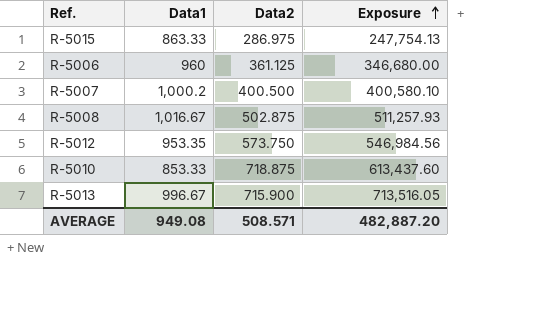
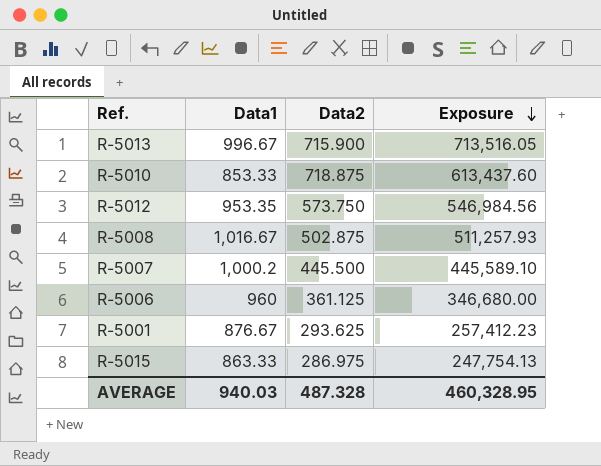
row order: Exposure ascending -> Exposure descending
R-5007 | Data2: 400.500 -> 445.500
R-5007 | Exposure: 400,580.10 -> 445,589.10
row R-5001: none -> 876.67 | 293.625 | 257,412.23
AVERAGE | Data1: 949.08 -> 940.03
AVERAGE | Data2: 508.571 -> 487.328
AVERAGE | Exposure: 482,887.20 -> 460,328.95

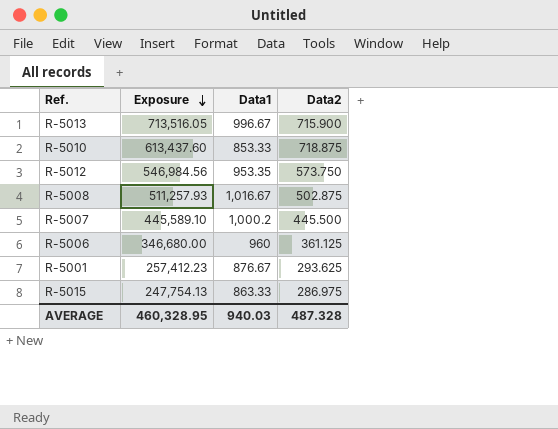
column Exposure | position: 4 -> 2

